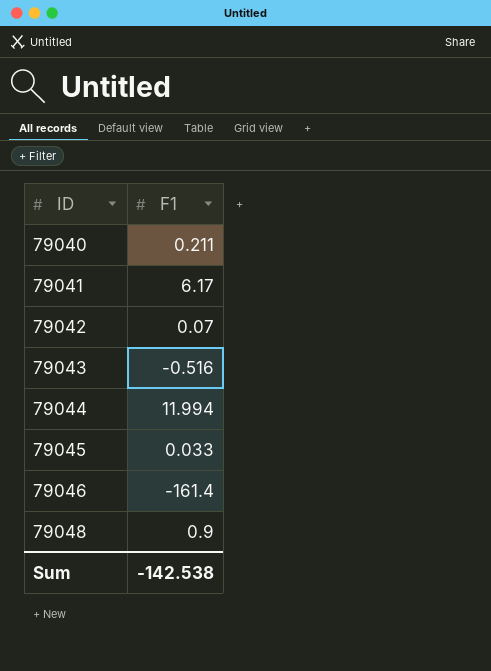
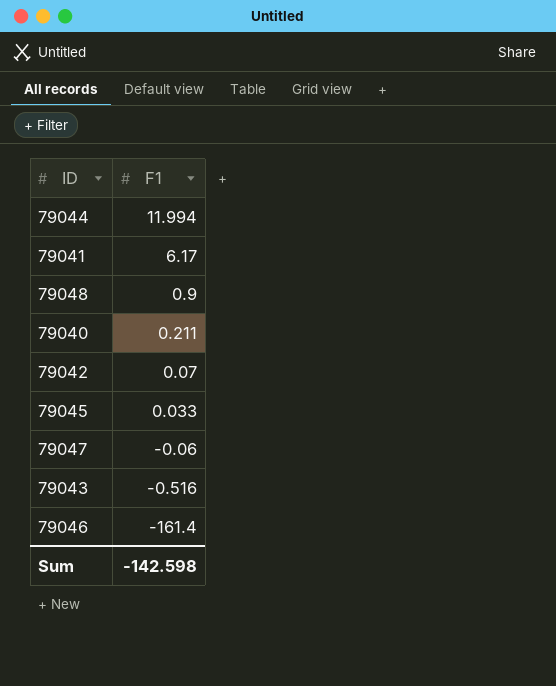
row order: ID ascending -> F1 descending
row 79047: none -> -0.06
Sum | F1: -142.538 -> -142.598

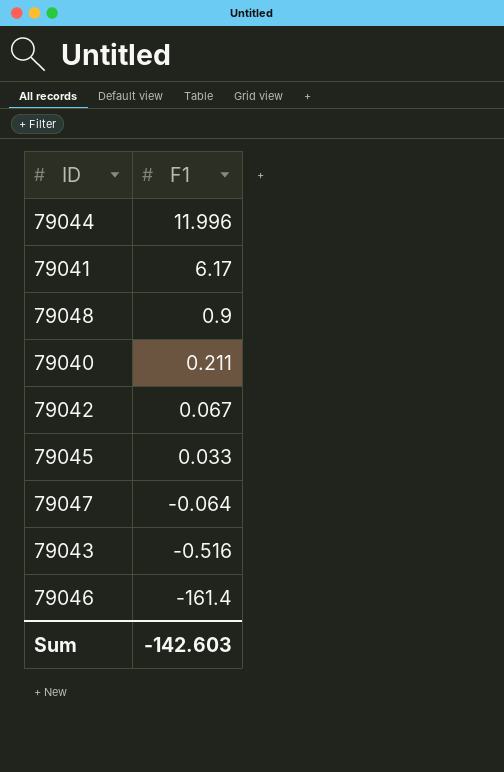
79044 | F1: 11.994 -> 11.996
79042 | F1: 0.07 -> 0.067
79047 | F1: -0.06 -> -0.064
Sum | F1: -142.598 -> -142.603

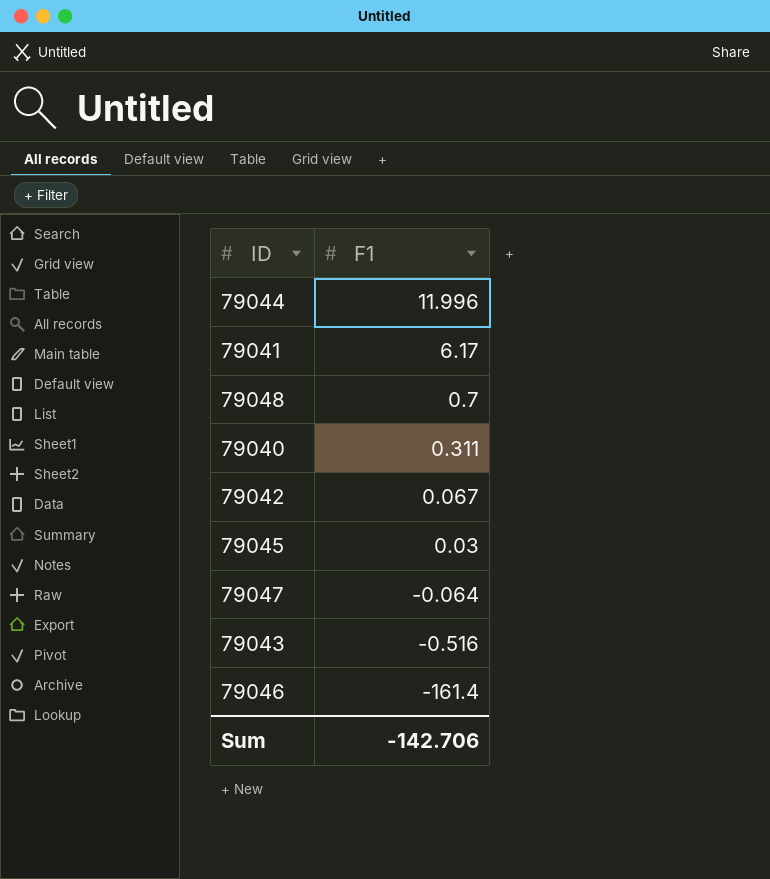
79048 | F1: 0.9 -> 0.7
79040 | F1: 0.211 -> 0.311
79045 | F1: 0.033 -> 0.03
Sum | F1: -142.603 -> -142.706

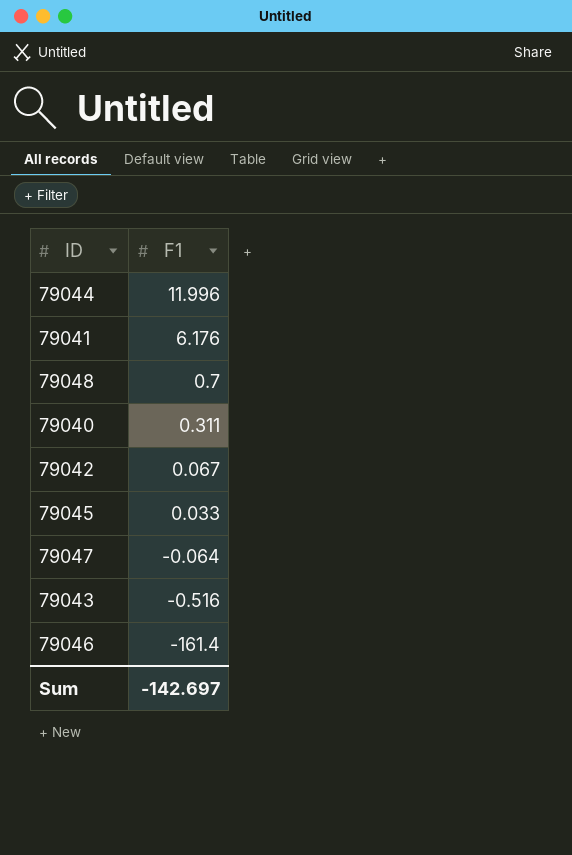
79041 | F1: 6.17 -> 6.176
79045 | F1: 0.03 -> 0.033
Sum | F1: -142.706 -> -142.697

